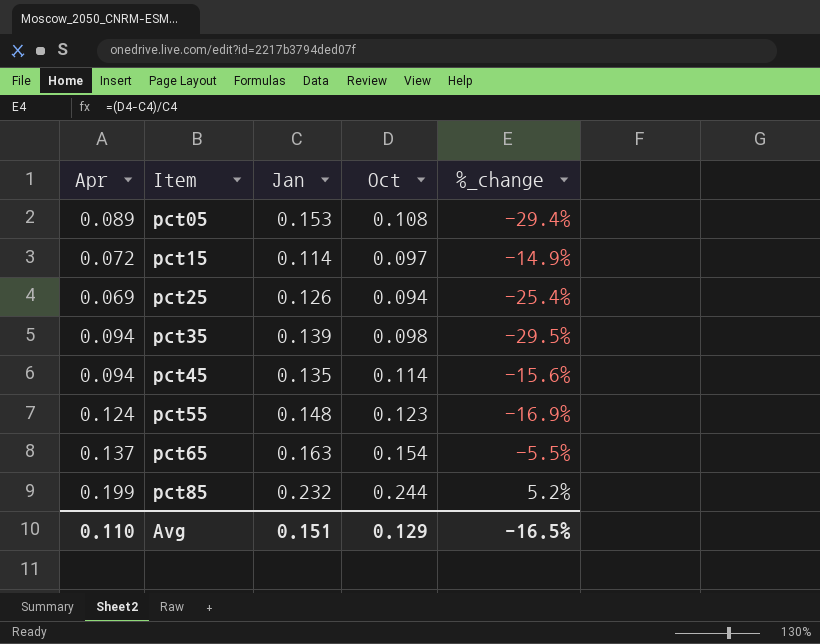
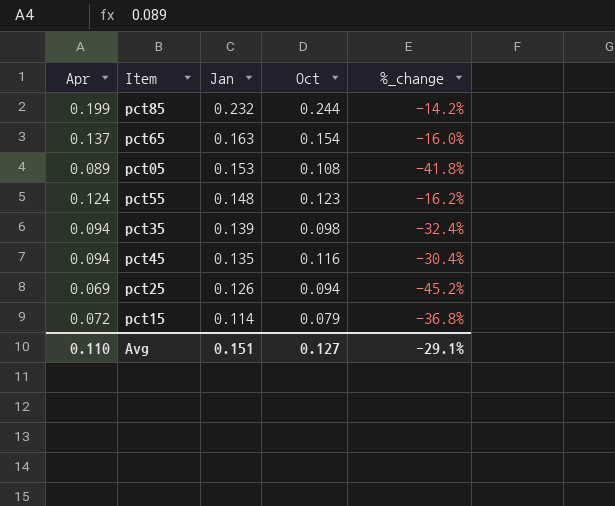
row order: Item ascending -> Jan descending
column %_change | formula: ([Oct] - [Jan]) / [Jan] -> ([Apr] - [Jan]) / [Jan]
pct45 | Oct: 0.114 -> 0.116
pct15 | Oct: 0.097 -> 0.079
Avg | Oct: 0.129 -> 0.127
Avg | %_change: -16.5% -> -29.1%

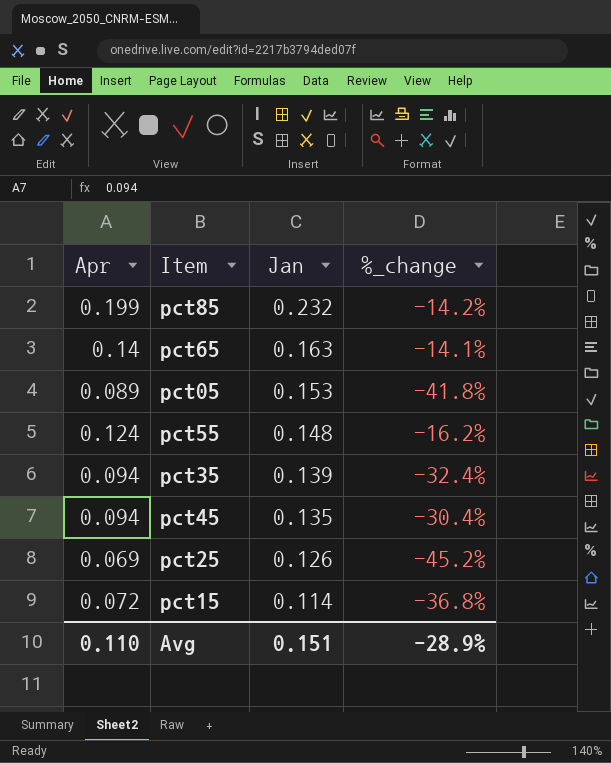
column Oct | position: 4 -> none
pct65 | Apr: 0.137 -> 0.14
pct65 | %_change: -16.0% -> -14.1%
Avg | %_change: -29.1% -> -28.9%

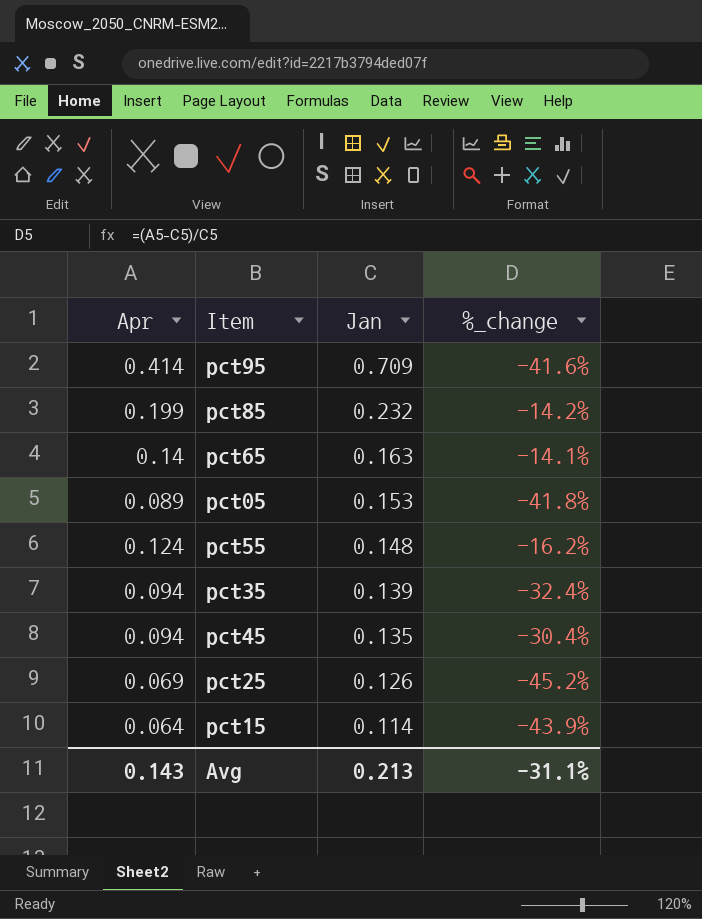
row pct95: none -> 0.414 | 0.709 | -41.6%
pct15 | Apr: 0.072 -> 0.064
pct15 | %_change: -36.8% -> -43.9%
Avg | Apr: 0.110 -> 0.143
Avg | Jan: 0.151 -> 0.213
Avg | %_change: -28.9% -> -31.1%

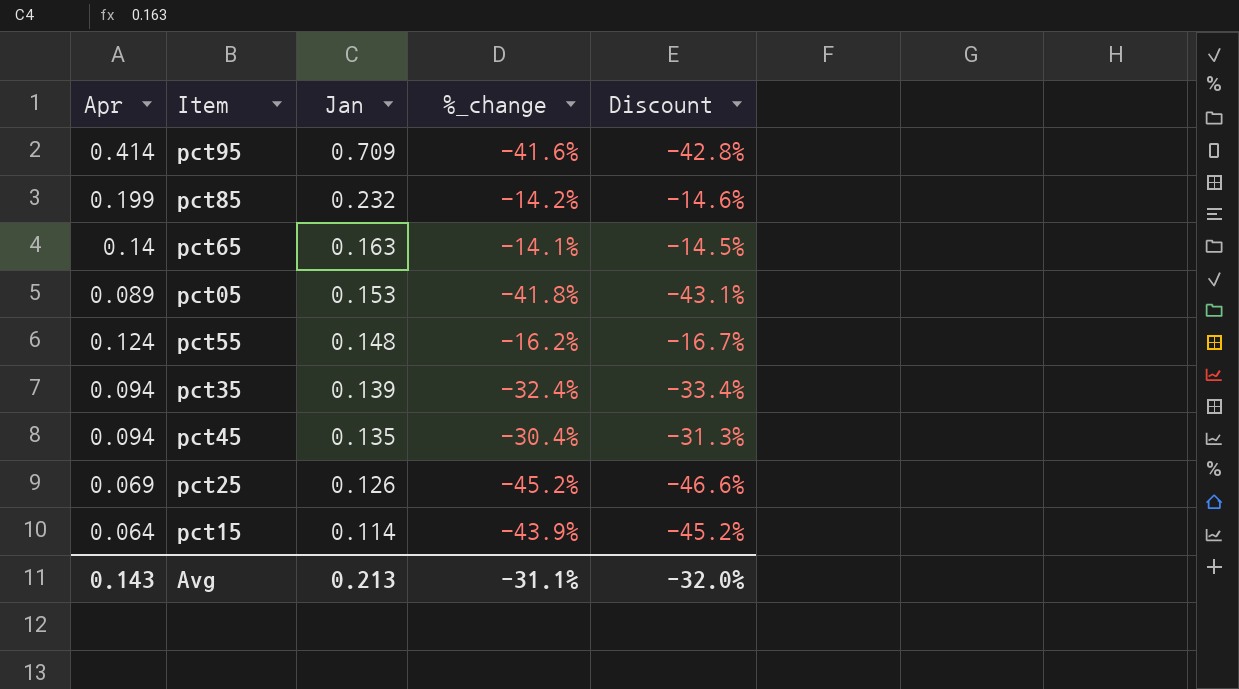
column Discount | formula: none -> [%_change] * 1.03

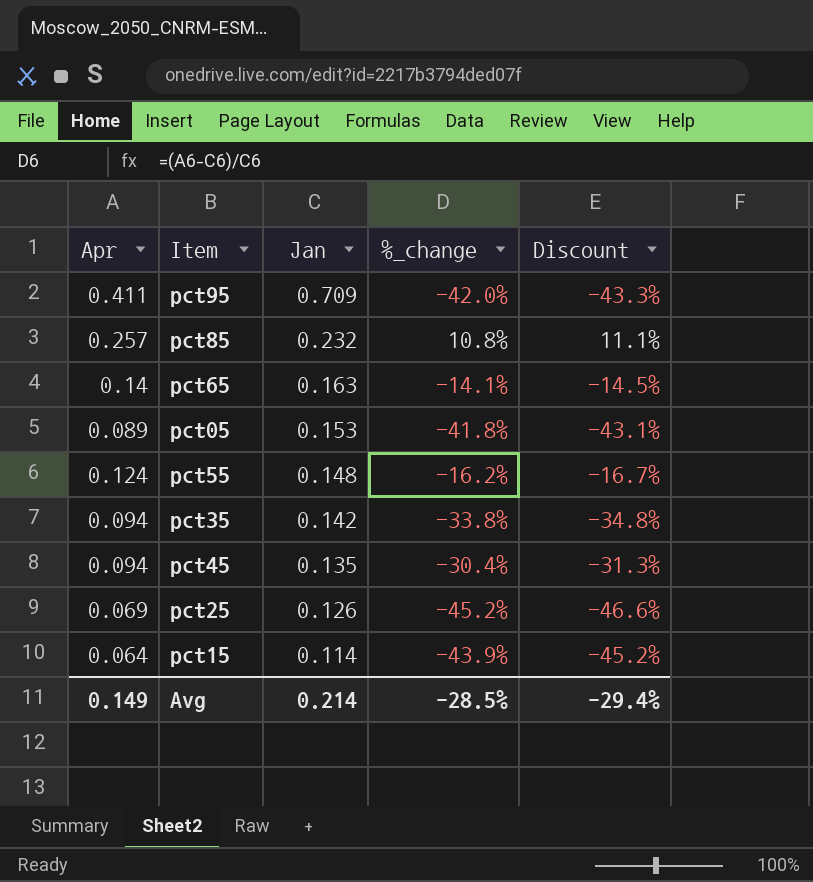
pct95 | Apr: 0.414 -> 0.411
pct95 | %_change: -41.6% -> -42.0%
pct95 | Discount: -42.8% -> -43.3%
pct85 | Apr: 0.199 -> 0.257
pct85 | %_change: -14.2% -> 10.8%
pct85 | Discount: -14.6% -> 11.1%
pct35 | Jan: 0.139 -> 0.142
pct35 | %_change: -32.4% -> -33.8%
pct35 | Discount: -33.4% -> -34.8%
Avg | Apr: 0.143 -> 0.149
Avg | Jan: 0.213 -> 0.214
Avg | %_change: -31.1% -> -28.5%
Avg | Discount: -32.0% -> -29.4%

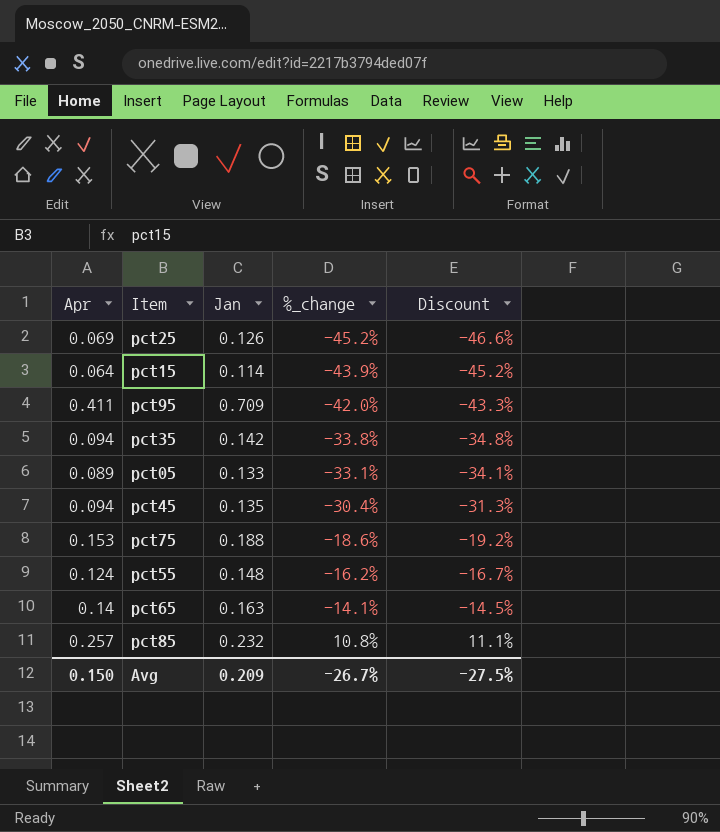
row order: Jan descending -> %_change ascending
pct05 | Jan: 0.153 -> 0.133
pct05 | %_change: -41.8% -> -33.1%
pct05 | Discount: -43.1% -> -34.1%
row pct75: none -> 0.153 | 0.188 | -18.6% | -19.2%
Avg | Apr: 0.149 -> 0.150
Avg | Jan: 0.214 -> 0.209
Avg | %_change: -28.5% -> -26.7%
Avg | Discount: -29.4% -> -27.5%

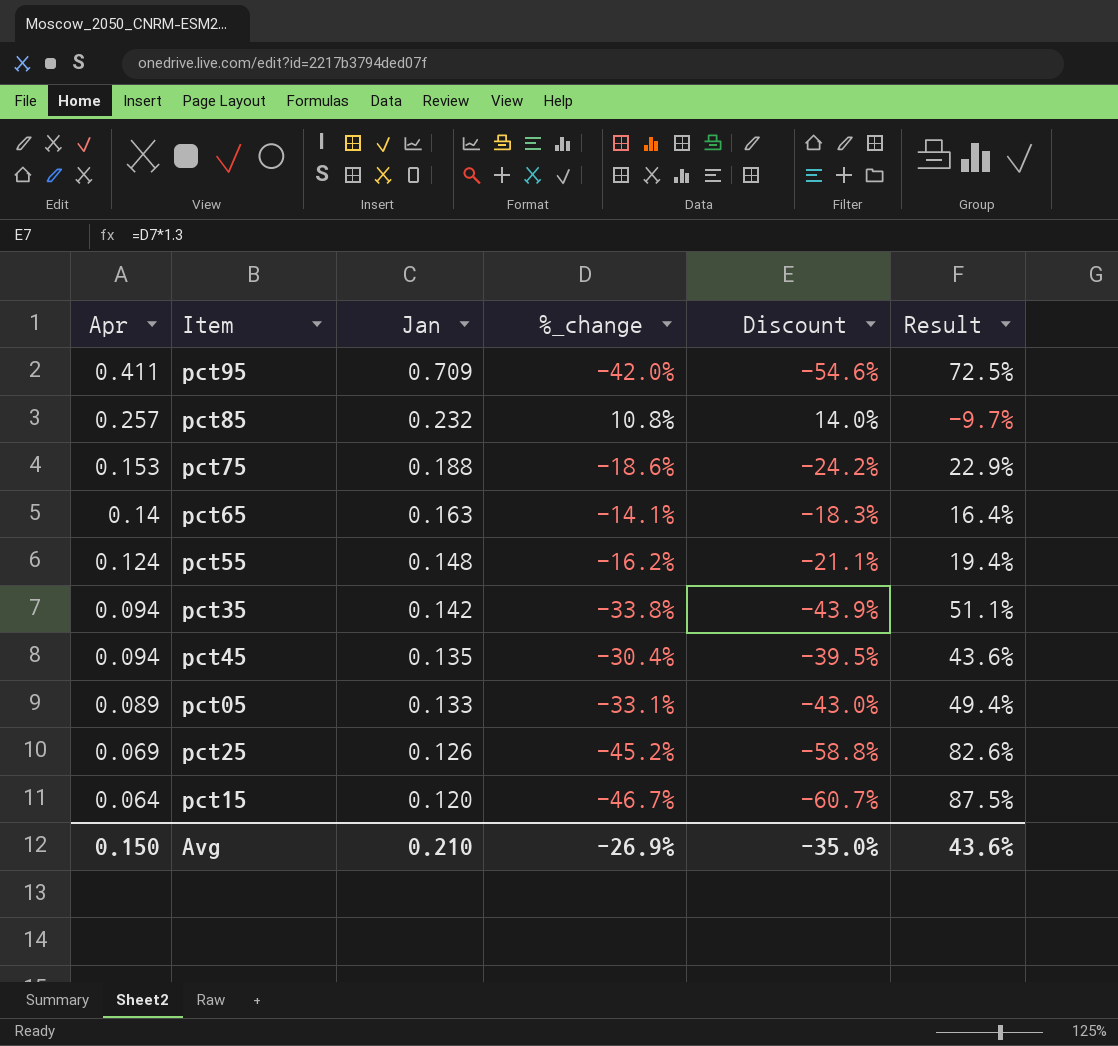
row order: %_change ascending -> Apr descending
column Discount | formula: [%_change] * 1.03 -> [%_change] * 1.3
column Result | formula: none -> ([Jan] - [Apr]) / [Apr]
pct15 | Jan: 0.114 -> 0.120
pct15 | %_change: -43.9% -> -46.7%
Avg | Jan: 0.209 -> 0.210
Avg | %_change: -26.7% -> -26.9%
Avg | Discount: -27.5% -> -35.0%

